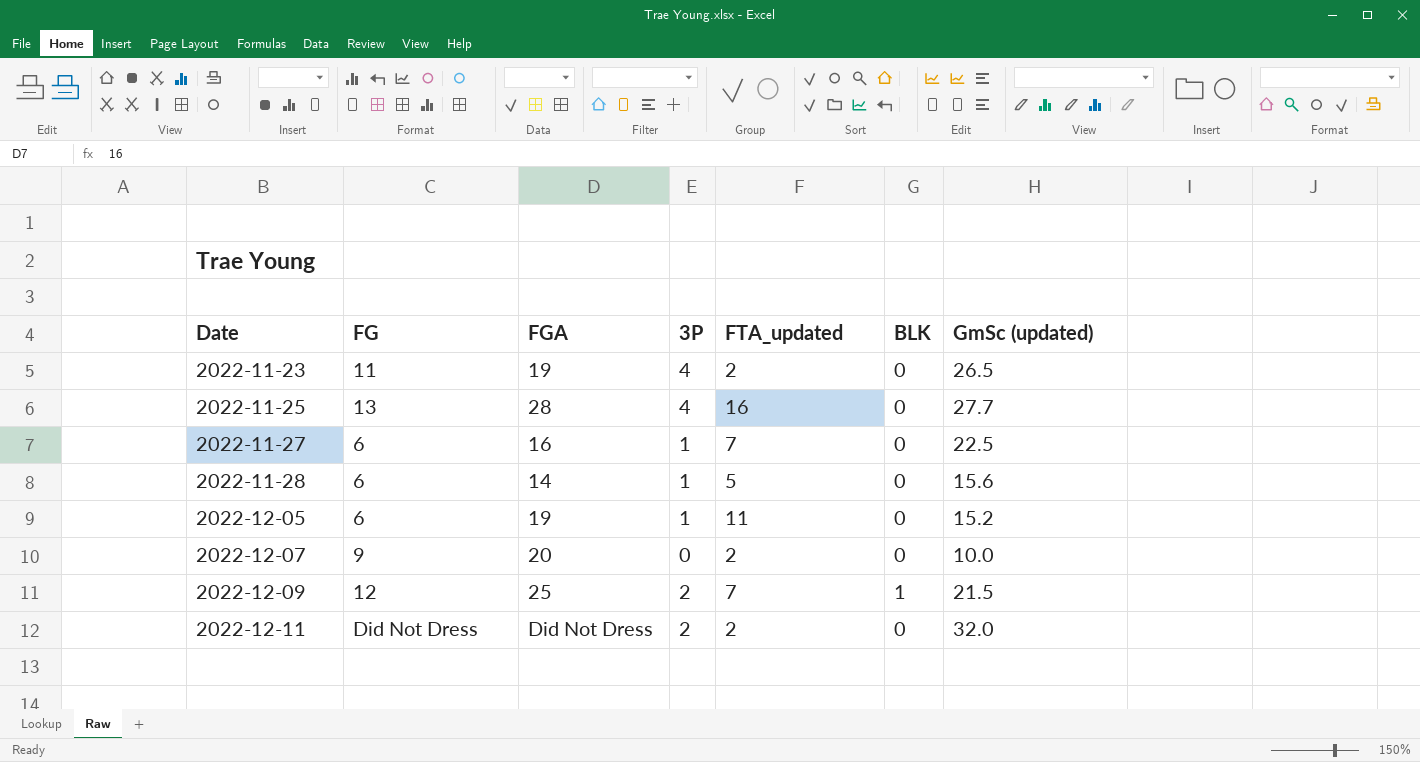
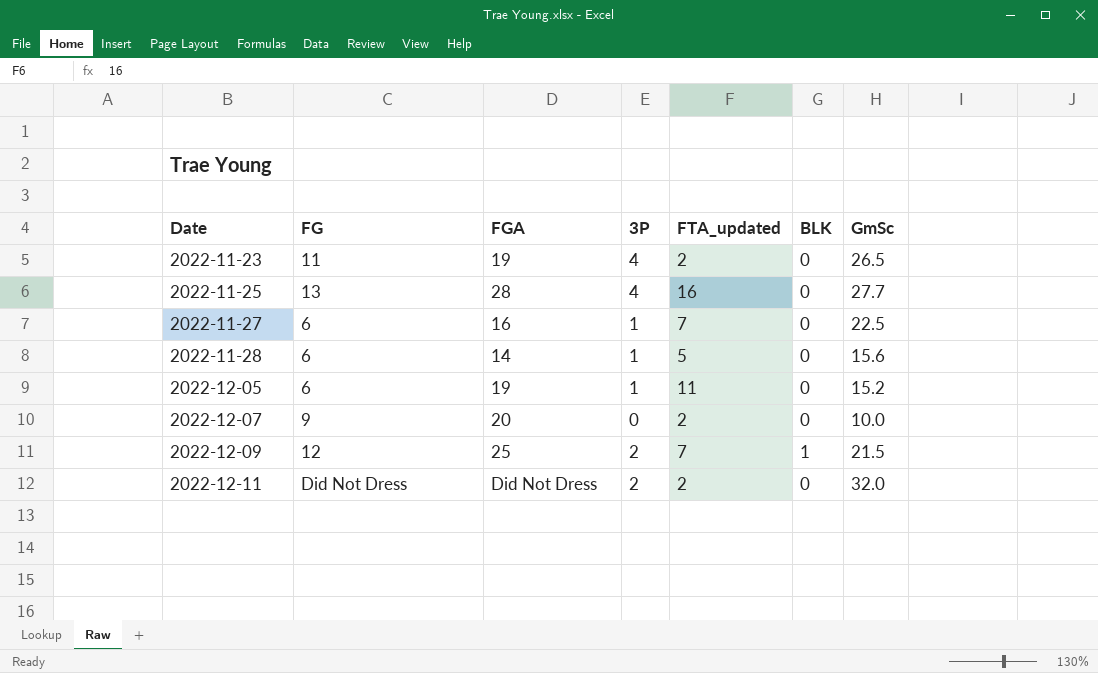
column name: GmSc (updated) -> GmSc

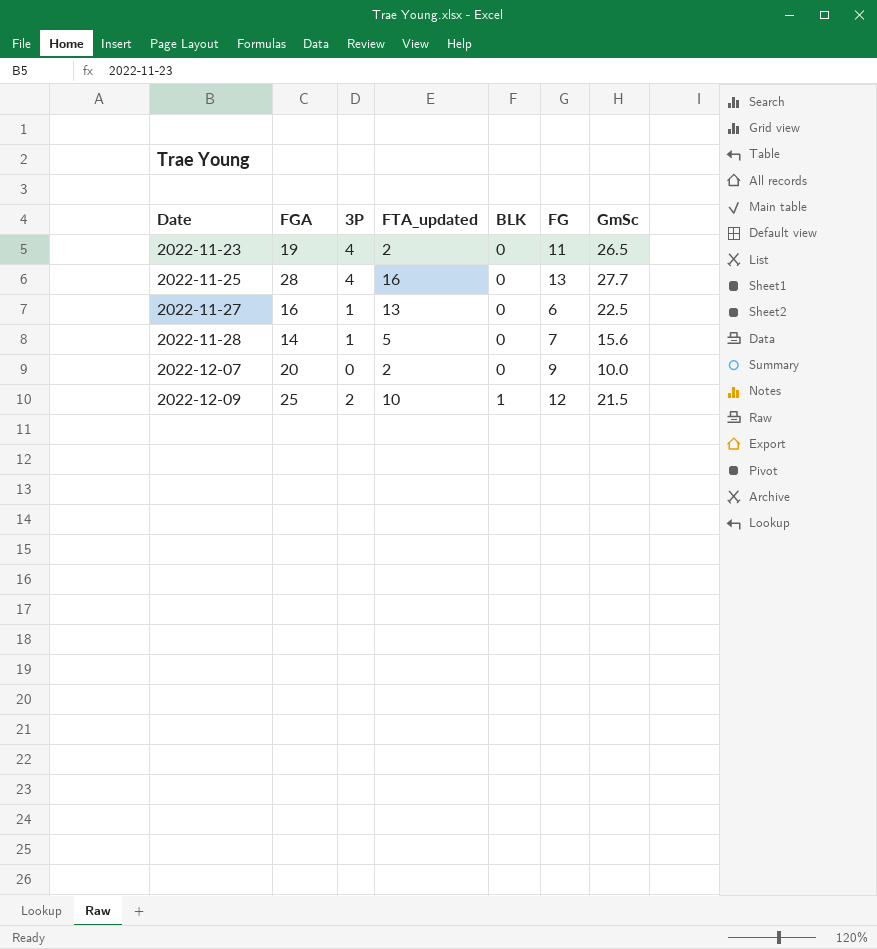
column FG | position: 2 -> 6
row 2022-12-05: 6 | 19 | 1 | 11 | 0 | 15.2 -> none
row 2022-12-11: Did Not Dress | Did Not Dress | 2 | 2 | 0 | 32.0 -> none
2022-11-27 | FTA_updated: 7 -> 13
2022-11-28 | FG: 6 -> 7
2022-12-09 | FTA_updated: 7 -> 10

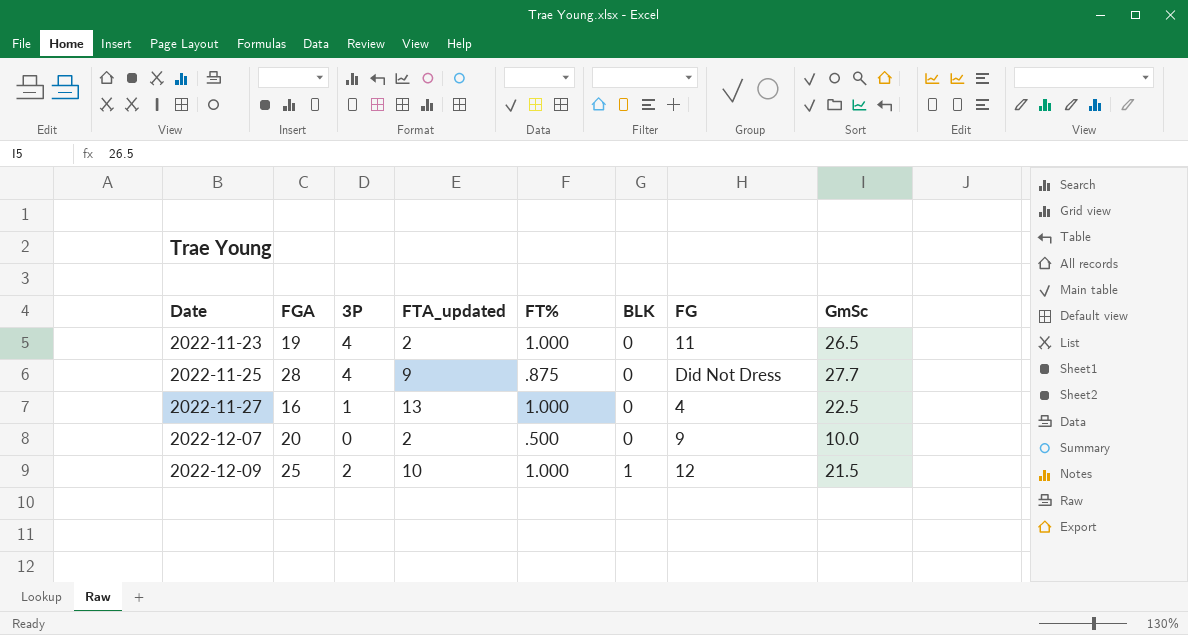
column FT% | position: none -> 5
row 2022-11-28: 14 | 1 | 5 | 0 | 7 | 15.6 -> none
2022-11-25 | FTA_updated: 16 -> 9
2022-11-25 | FG: 13 -> Did Not Dress
2022-11-27 | FG: 6 -> 4

